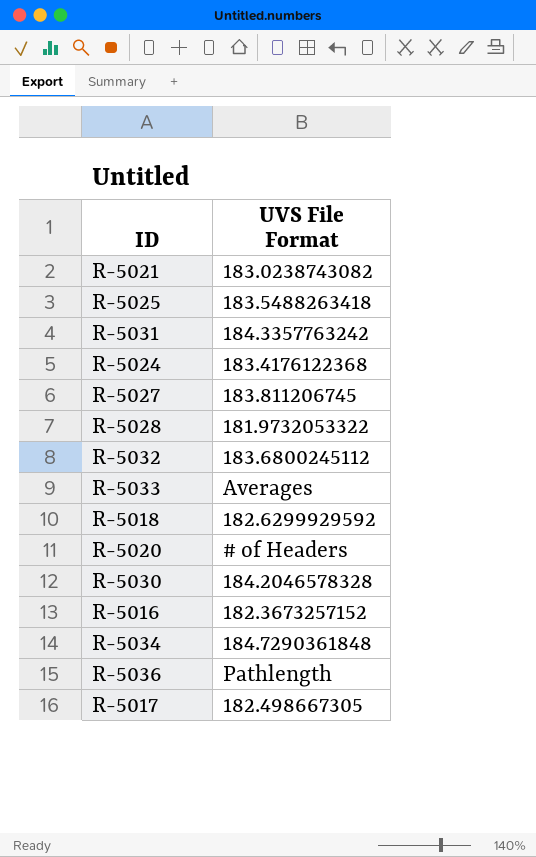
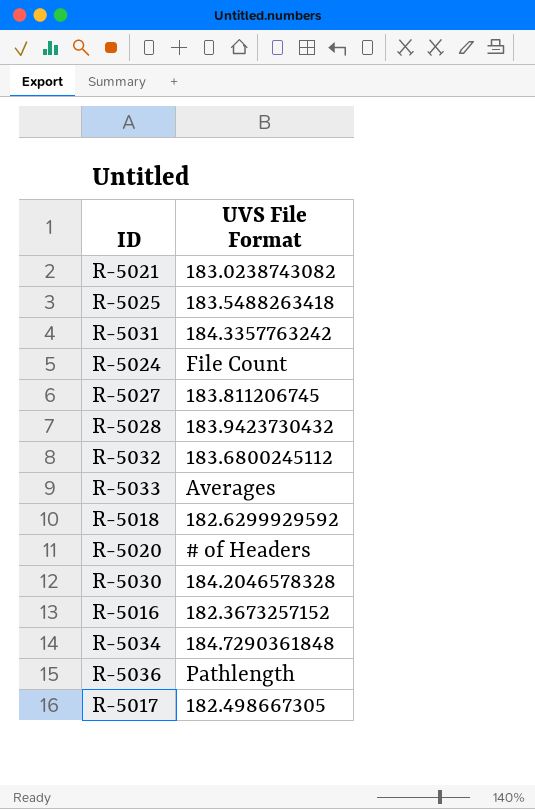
R-5024 | UVS File Format: 183.4176122368 -> File Count
R-5028 | UVS File Format: 181.9732053322 -> 183.9423730432

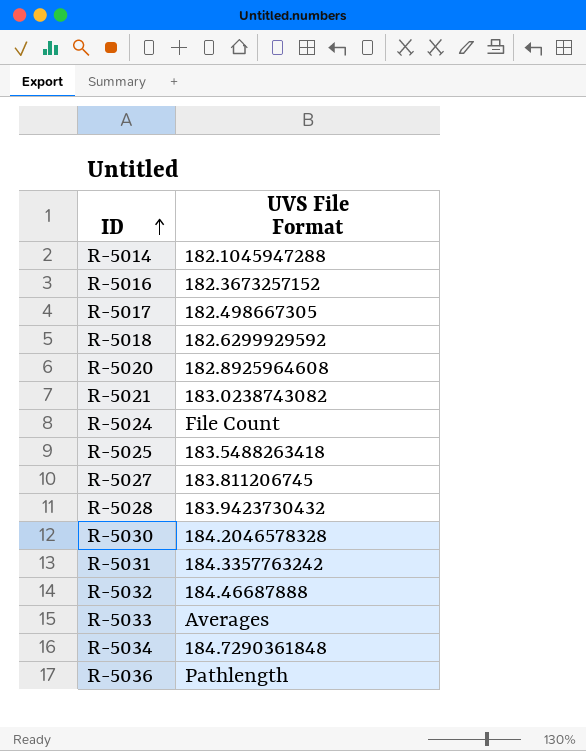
row order: none -> ID ascending
row R-5014: none -> 182.1045947288
R-5020 | UVS File Format: # of Headers -> 182.8925964608
R-5032 | UVS File Format: 183.6800245112 -> 184.46687888

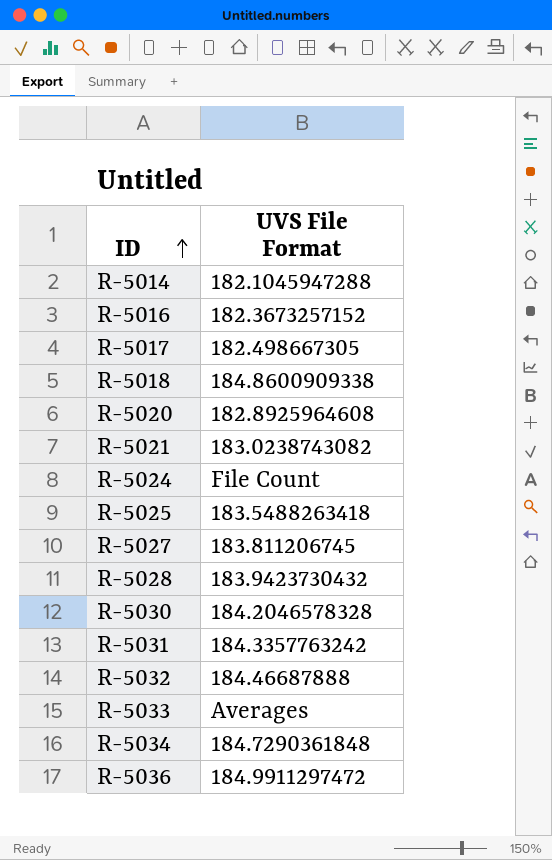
R-5018 | UVS File Format: 182.6299929592 -> 184.8600909338
R-5036 | UVS File Format: Pathlength -> 184.9911297472

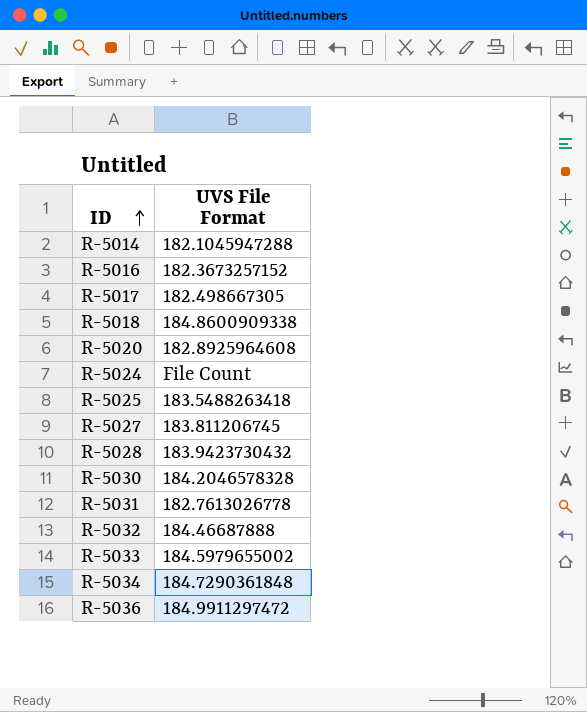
row R-5021: 183.0238743082 -> none
R-5031 | UVS File Format: 184.3357763242 -> 182.7613026778
R-5033 | UVS File Format: Averages -> 184.5979655002

